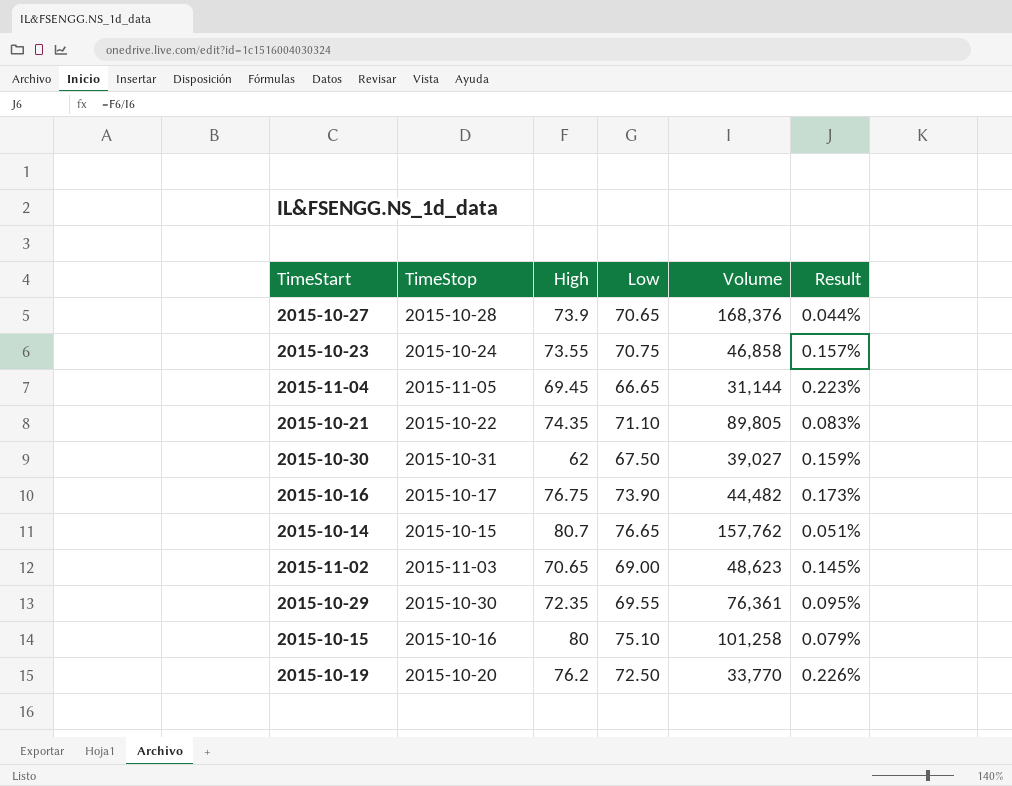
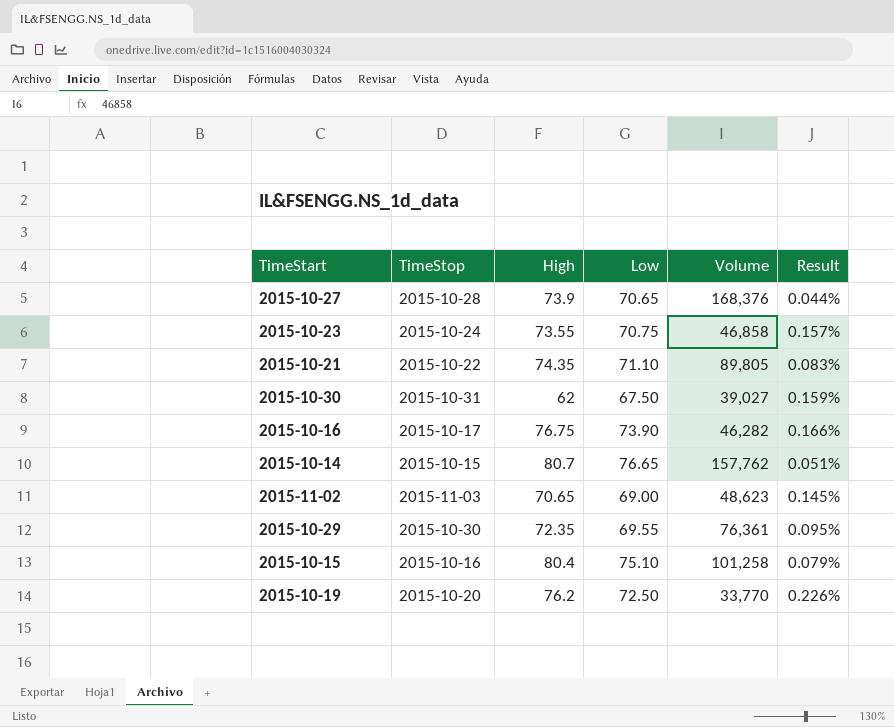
row 2015-11-04: 2015-11-05 | 69.45 | 66.65 | 31,144 | 0.223% -> none
2015-10-16 | Volume: 44,482 -> 46,282
2015-10-16 | Result: 0.173% -> 0.166%
2015-10-15 | High: 80 -> 80.4

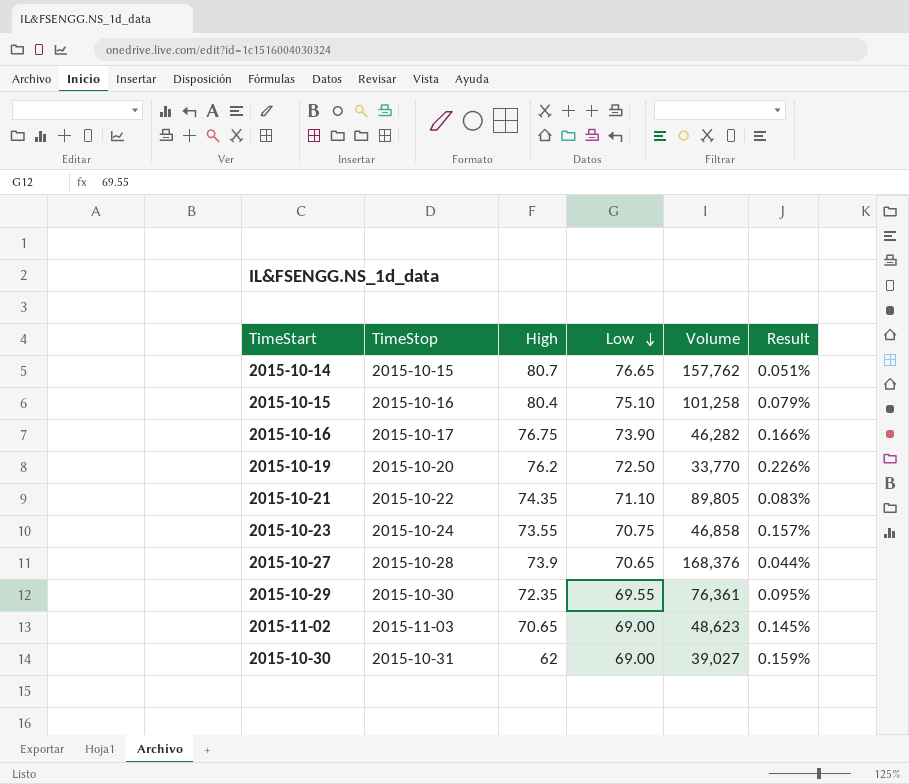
row order: none -> Low descending
2015-10-30 | Low: 67.50 -> 69.00

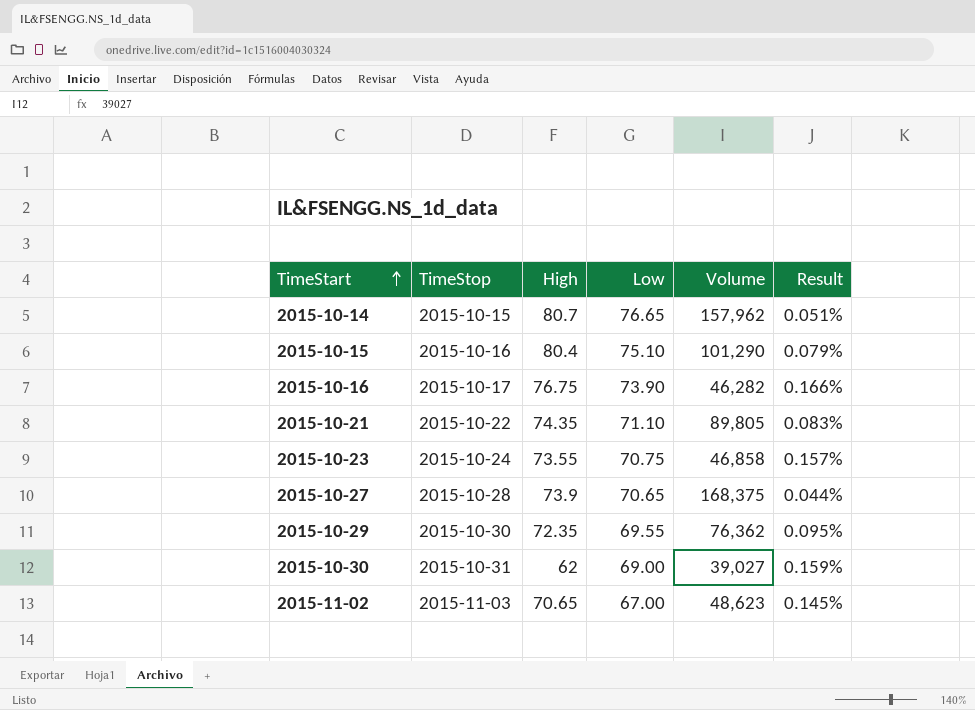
row order: Low descending -> TimeStart ascending
row 2015-10-19: 2015-10-20 | 76.2 | 72.50 | 33,770 | 0.226% -> none
2015-10-14 | Volume: 157,762 -> 157,962
2015-10-15 | Volume: 101,258 -> 101,290
2015-10-27 | Volume: 168,376 -> 168,375
2015-10-29 | Volume: 76,361 -> 76,362
2015-11-02 | Low: 69.00 -> 67.00

